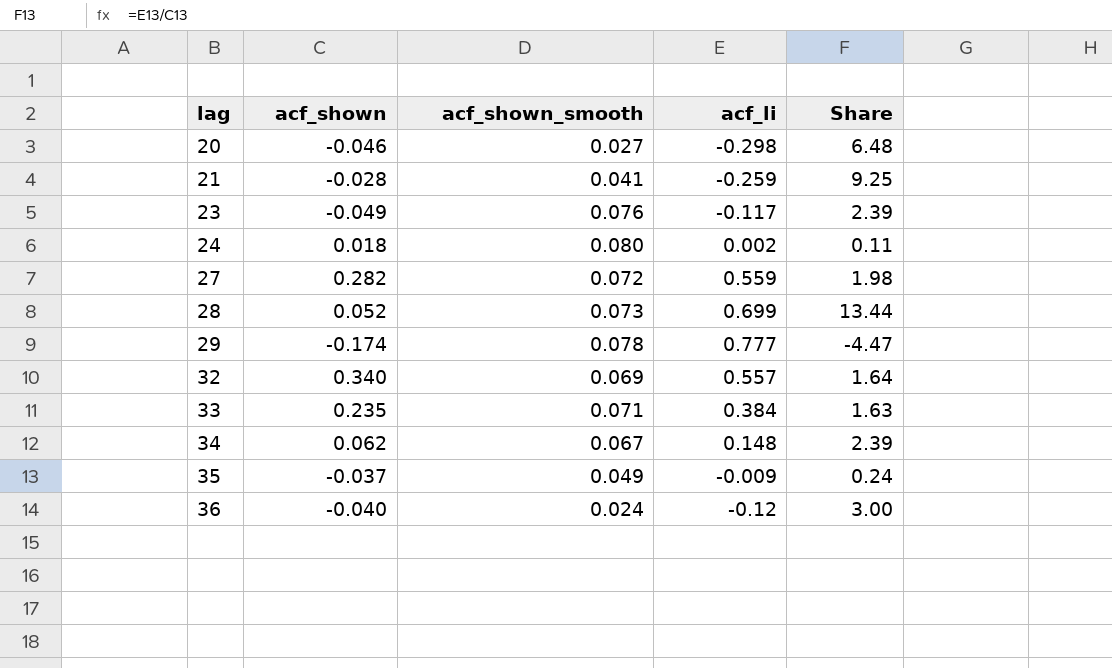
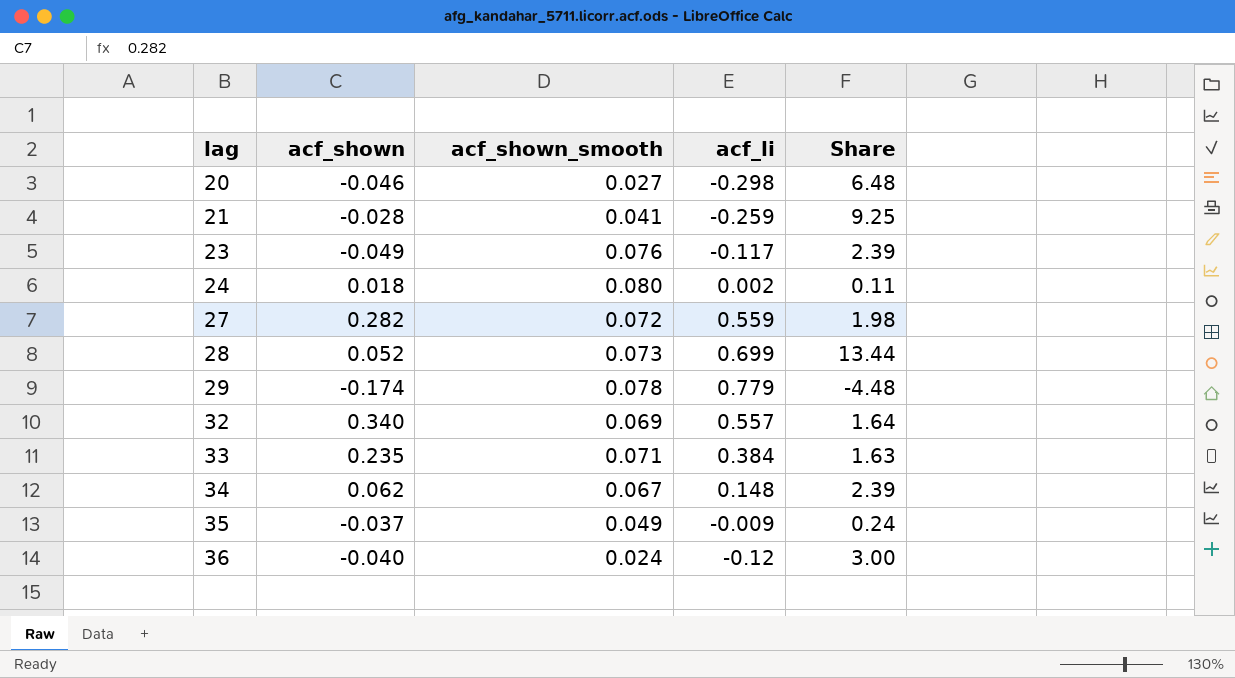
29 | acf_li: 0.777 -> 0.779
29 | Share: -4.47 -> -4.48

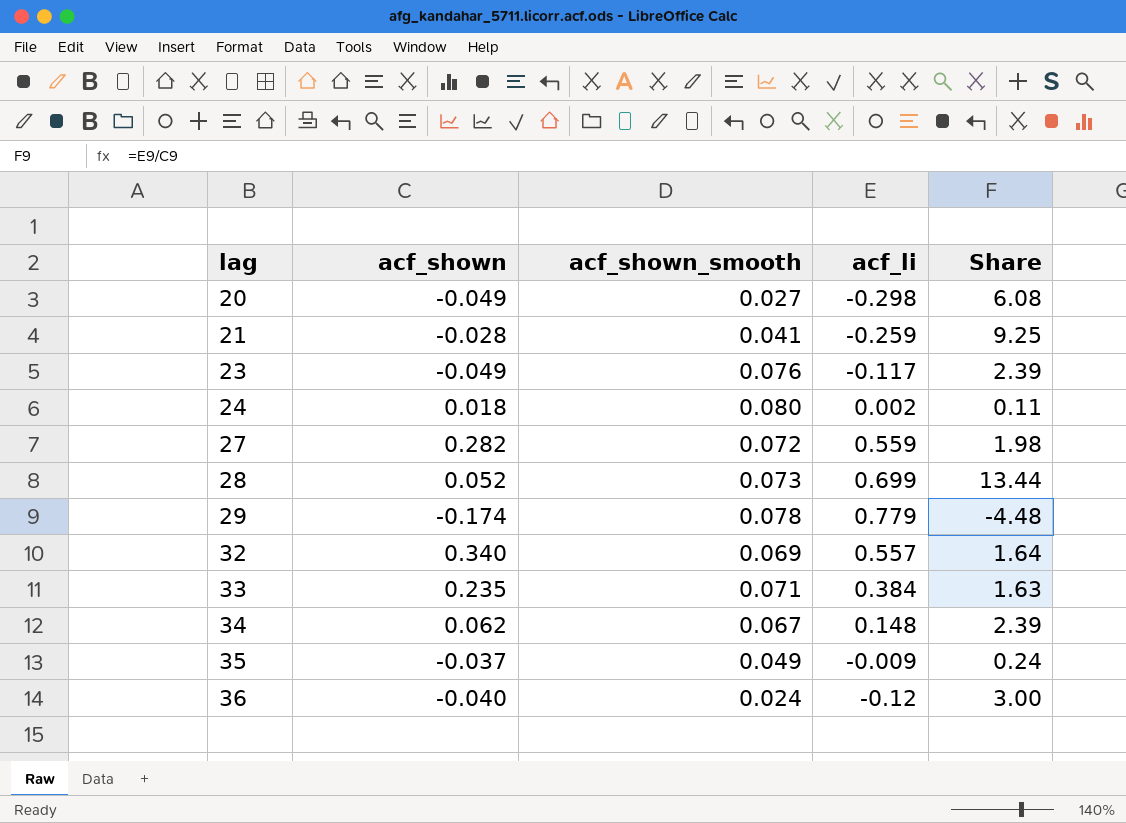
20 | acf_shown: -0.046 -> -0.049
20 | Share: 6.48 -> 6.08

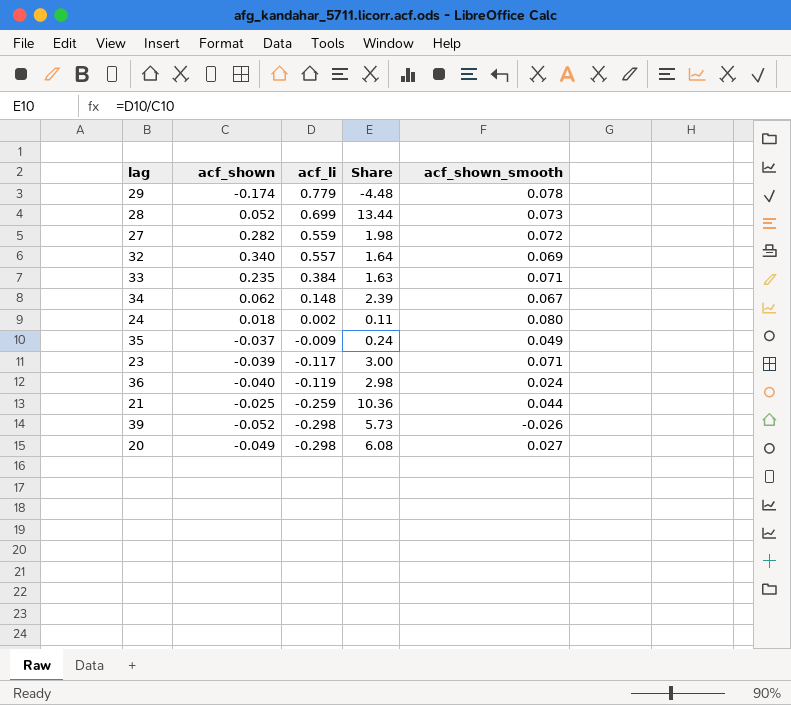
row order: lag ascending -> acf_li descending
column acf_shown_smooth | position: 3 -> 5
23 | acf_shown: -0.049 -> -0.039
23 | Share: 2.39 -> 3.00
23 | acf_shown_smooth: 0.076 -> 0.071
36 | acf_li: -0.12 -> -0.119
36 | Share: 3.00 -> 2.98
21 | acf_shown: -0.028 -> -0.025
21 | Share: 9.25 -> 10.36
21 | acf_shown_smooth: 0.041 -> 0.044
row 39: none -> -0.052 | -0.298 | 5.73 | -0.026

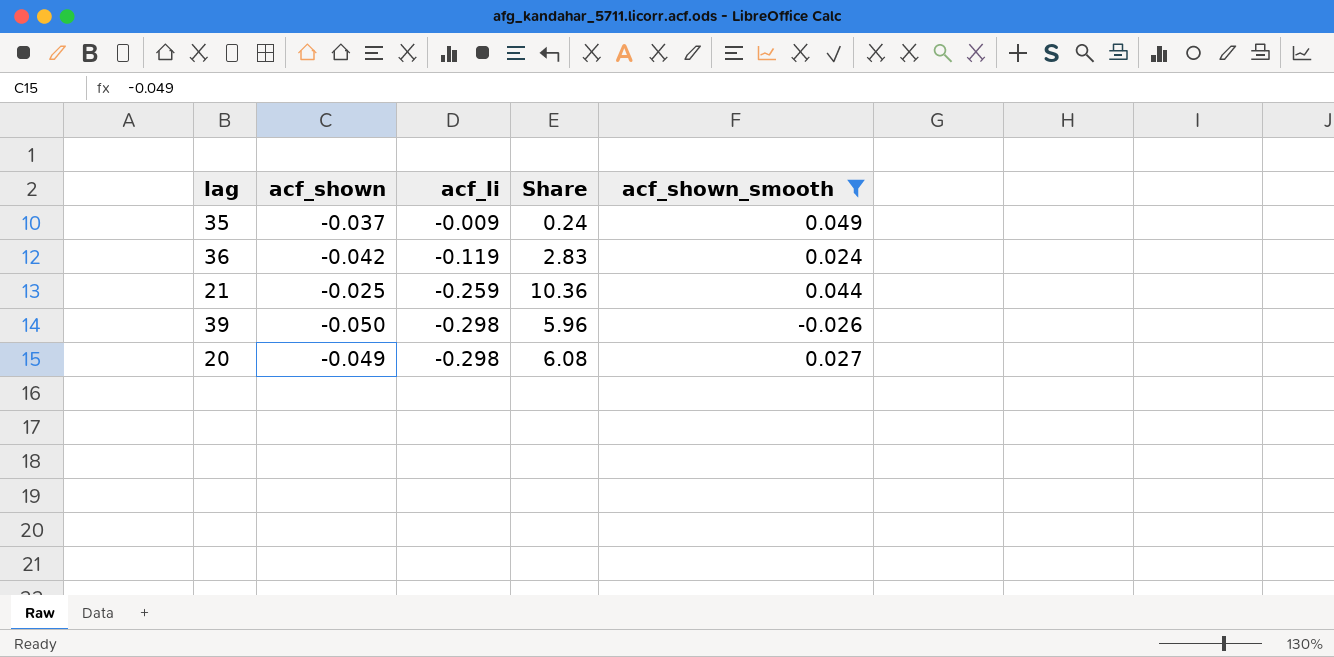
filter: none -> acf_shown_smooth <= 0.049
36 | acf_shown: -0.040 -> -0.042
36 | Share: 2.98 -> 2.83
39 | acf_shown: -0.052 -> -0.050
39 | Share: 5.73 -> 5.96

